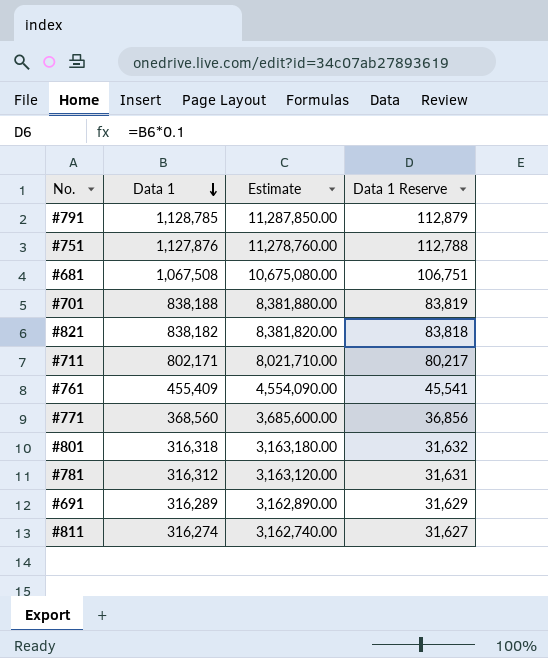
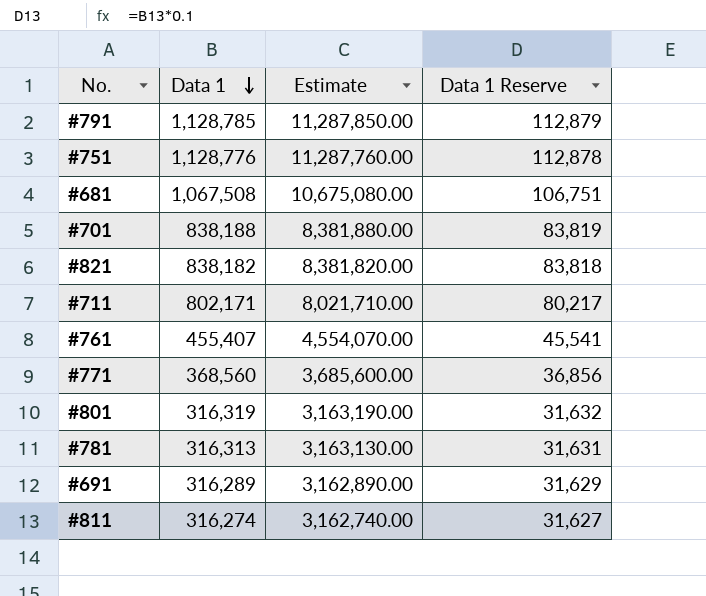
#751 | Data 1: 1,127,876 -> 1,128,776
#751 | Estimate: 11,278,760.00 -> 11,287,760.00
#751 | Data 1 Reserve: 112,788 -> 112,878
#761 | Data 1: 455,409 -> 455,407
#761 | Estimate: 4,554,090.00 -> 4,554,070.00
#801 | Data 1: 316,318 -> 316,319
#801 | Estimate: 3,163,180.00 -> 3,163,190.00
#781 | Data 1: 316,312 -> 316,313
#781 | Estimate: 3,163,120.00 -> 3,163,130.00

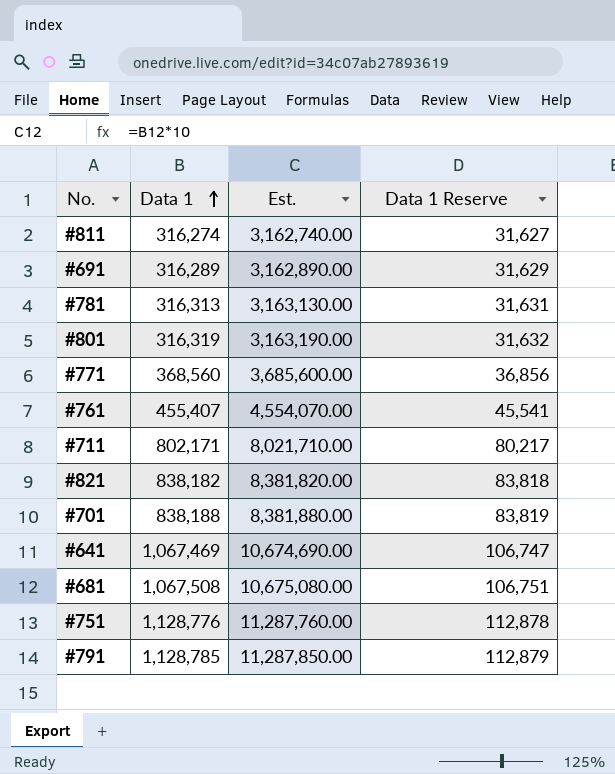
row order: Data 1 descending -> Data 1 ascending
column name: Estimate -> Est.
row #641: none -> 1,067,469 | 10,674,690.00 | 106,747

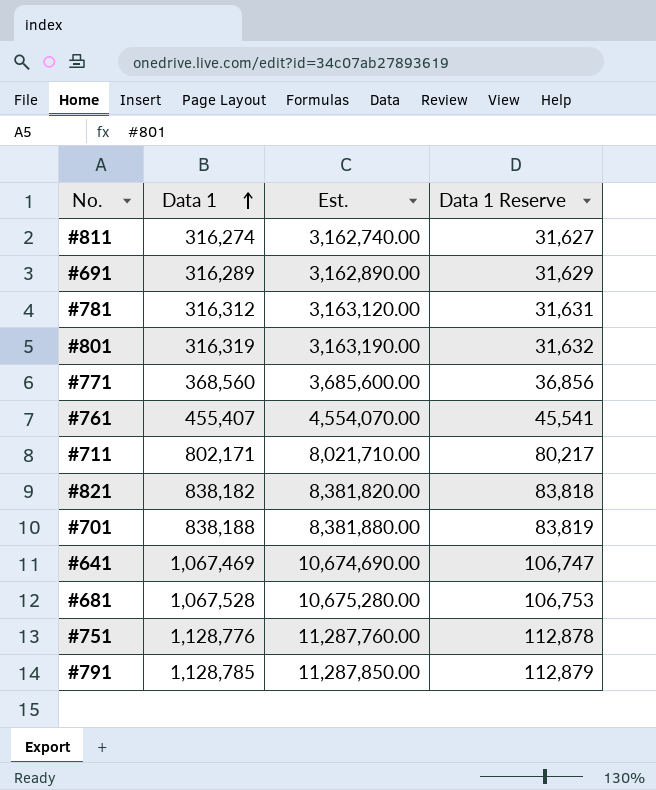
#781 | Data 1: 316,313 -> 316,312
#781 | Est.: 3,163,130.00 -> 3,163,120.00
#681 | Data 1: 1,067,508 -> 1,067,528
#681 | Est.: 10,675,080.00 -> 10,675,280.00
#681 | Data 1 Reserve: 106,751 -> 106,753

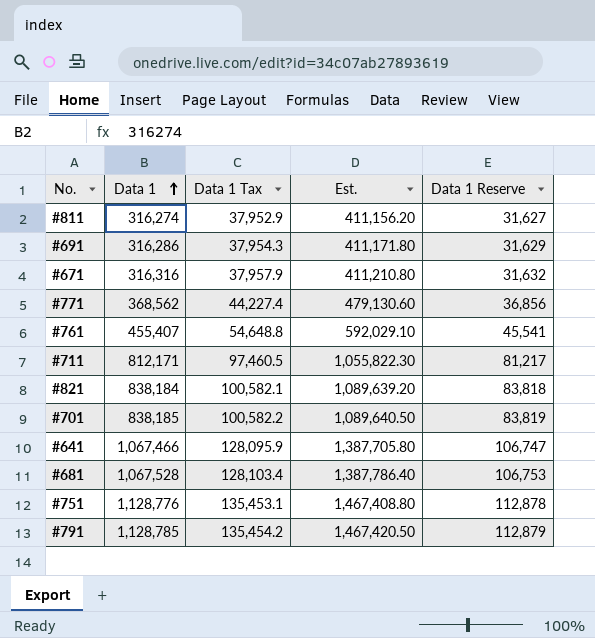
column Data 1 Tax | formula: none -> [Data 1] * 0.12
column Est. | formula: [Data 1] * 10 -> [Data 1] * 1.3
row #781: 316,312 | 3,163,120.00 | 31,631 -> none
row #801: 316,319 | 3,163,190.00 | 31,632 -> none
#691 | Data 1: 316,289 -> 316,286
row #671: none -> 316,316 | 37,957.9 | 411,210.80 | 31,632
#771 | Data 1: 368,560 -> 368,562
#711 | Data 1: 802,171 -> 812,171
#711 | Data 1 Reserve: 80,217 -> 81,217
#821 | Data 1: 838,182 -> 838,184
#701 | Data 1: 838,188 -> 838,185
#641 | Data 1: 1,067,469 -> 1,067,466

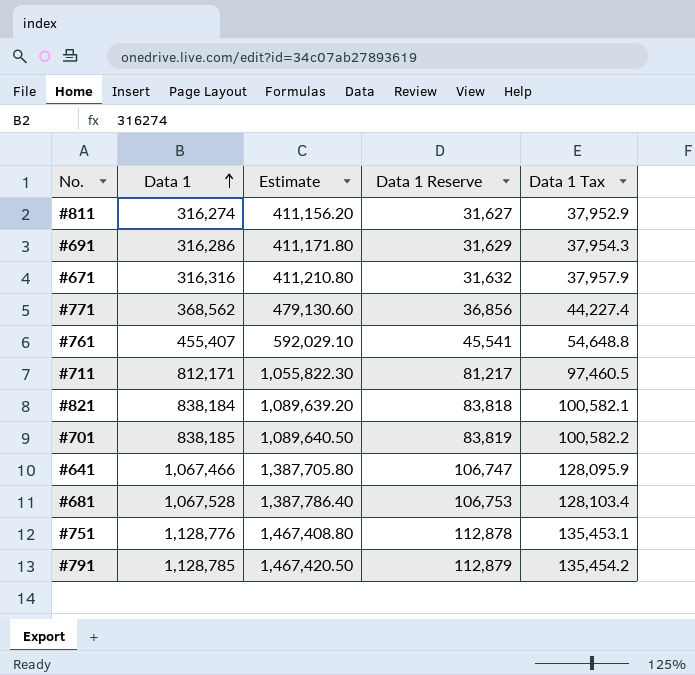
column name: Est. -> Estimate
column Data 1 Tax | position: 3 -> 5

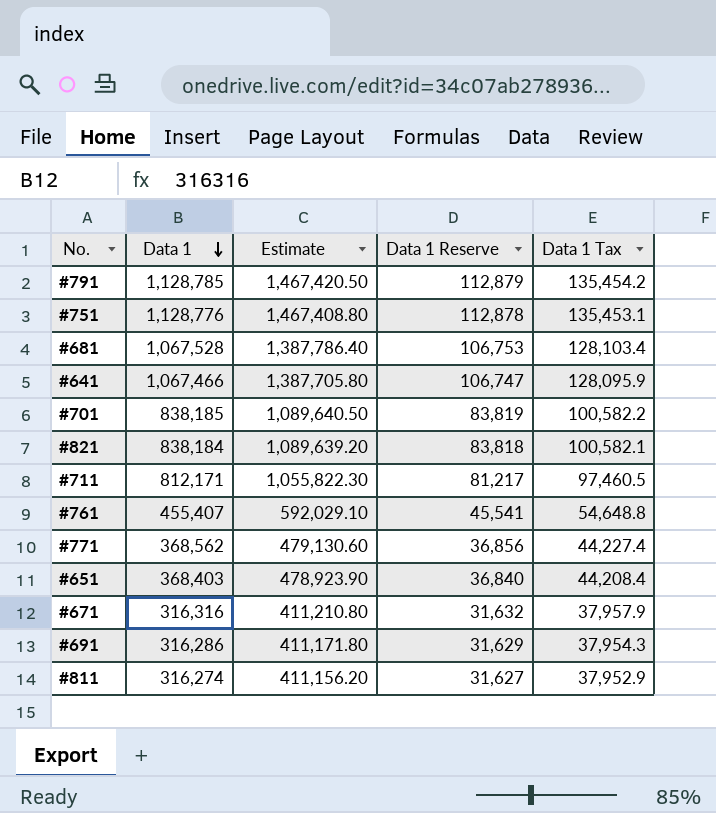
row order: Data 1 ascending -> Data 1 descending
row #651: none -> 368,403 | 478,923.90 | 36,840 | 44,208.4

